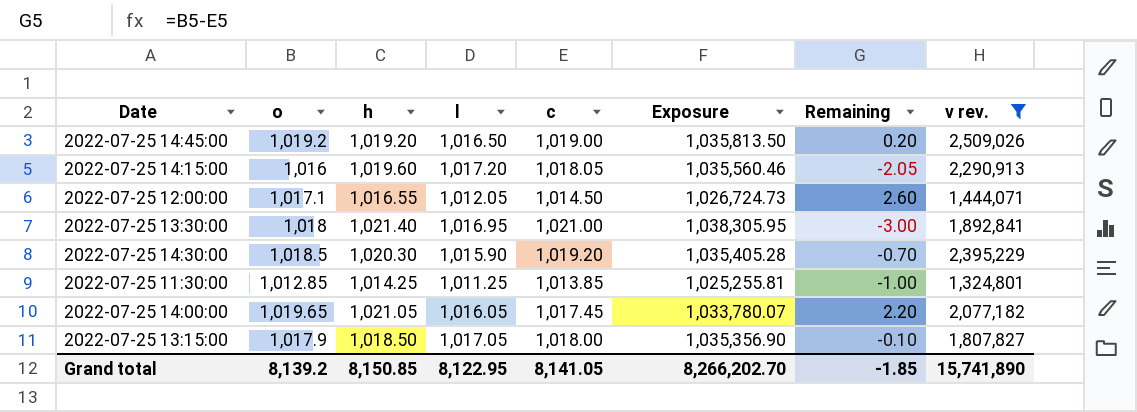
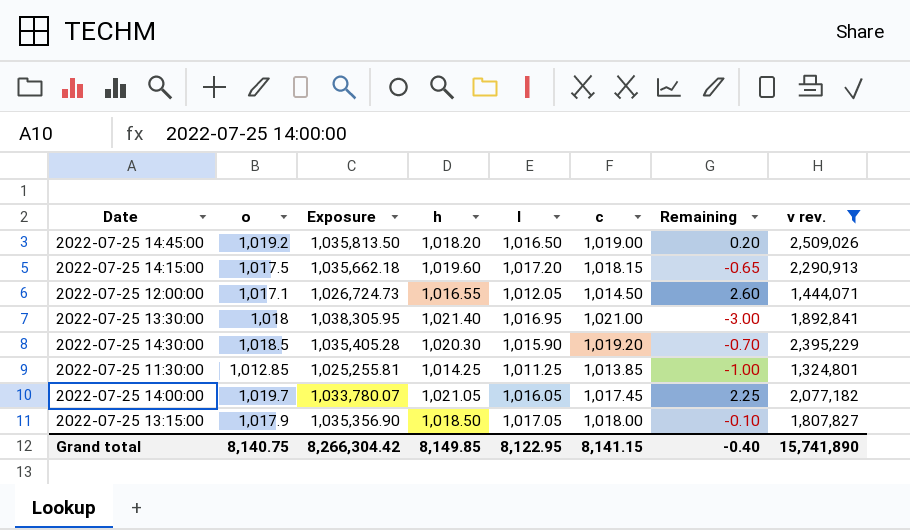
column Exposure | position: 6 -> 3
2022-07-25 14:45:00 | h: 1,019.20 -> 1,018.20
2022-07-25 14:15:00 | o: 1,016 -> 1,017.5
2022-07-25 14:15:00 | Exposure: 1,035,560.46 -> 1,035,662.18
2022-07-25 14:15:00 | c: 1,018.05 -> 1,018.15
2022-07-25 14:15:00 | Remaining: -2.05 -> -0.65
2022-07-25 14:00:00 | o: 1,019.65 -> 1,019.7
2022-07-25 14:00:00 | Remaining: 2.20 -> 2.25
Grand total | o: 8,139.2 -> 8,140.75
Grand total | Exposure: 8,266,202.70 -> 8,266,304.42
Grand total | h: 8,150.85 -> 8,149.85
Grand total | c: 8,141.05 -> 8,141.15
Grand total | Remaining: -1.85 -> -0.40

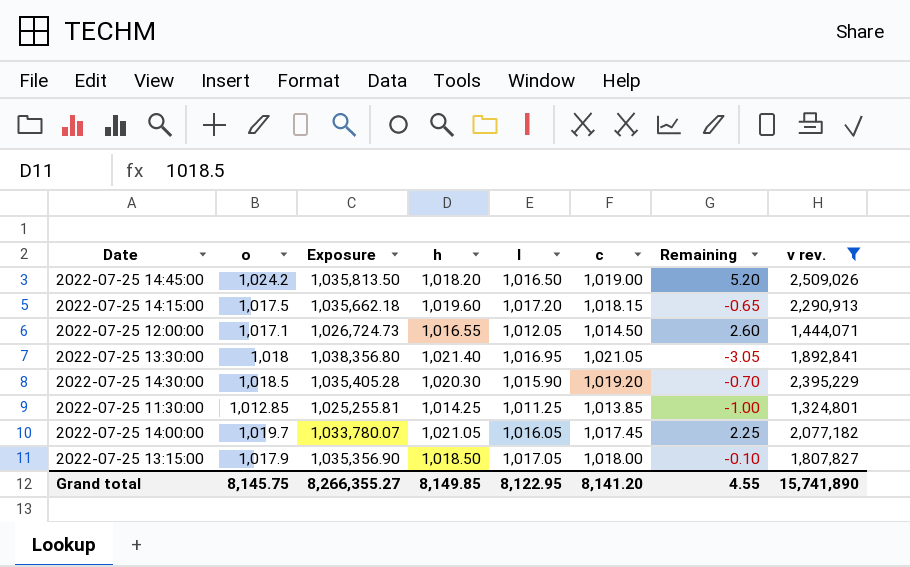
2022-07-25 14:45:00 | o: 1,019.2 -> 1,024.2
2022-07-25 14:45:00 | Remaining: 0.20 -> 5.20
2022-07-25 13:30:00 | Exposure: 1,038,305.95 -> 1,038,356.80
2022-07-25 13:30:00 | c: 1,021.00 -> 1,021.05
2022-07-25 13:30:00 | Remaining: -3.00 -> -3.05
Grand total | o: 8,140.75 -> 8,145.75
Grand total | Exposure: 8,266,304.42 -> 8,266,355.27
Grand total | c: 8,141.15 -> 8,141.20
Grand total | Remaining: -0.40 -> 4.55

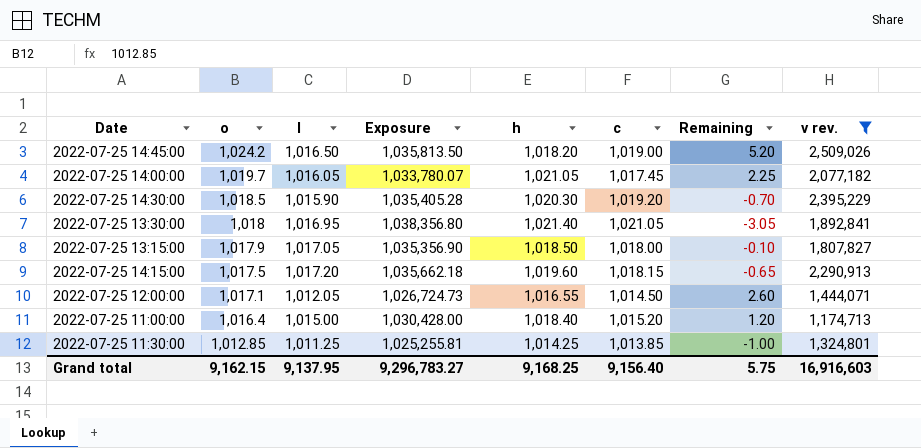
row order: none -> o descending
column l | position: 5 -> 3
row 2022-07-25 11:00:00: none -> 1,016.4 | 1,015.00 | 1,030,428.00 | 1,018.40 | 1,015.20 | 1.20 | 1,174,713
Grand total | o: 8,145.75 -> 9,162.15
Grand total | l: 8,122.95 -> 9,137.95
Grand total | Exposure: 8,266,355.27 -> 9,296,783.27
Grand total | h: 8,149.85 -> 9,168.25
Grand total | c: 8,141.20 -> 9,156.40
Grand total | Remaining: 4.55 -> 5.75
Grand total | v rev.: 15,741,890 -> 16,916,603

